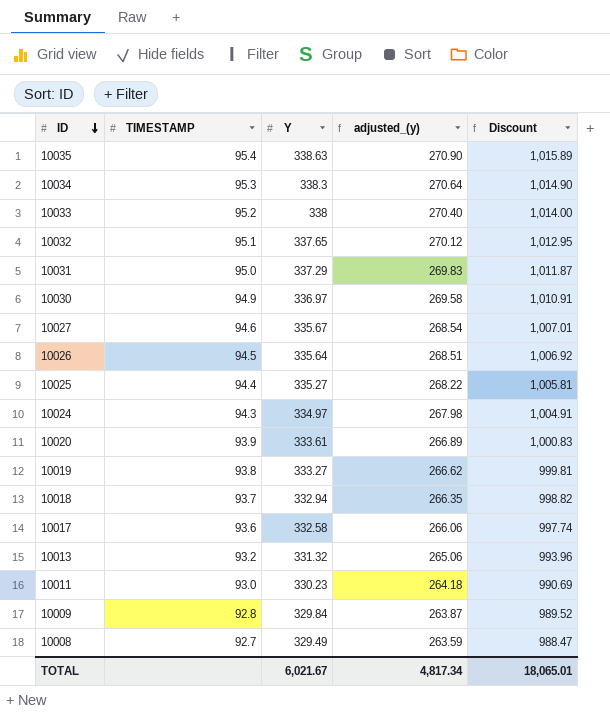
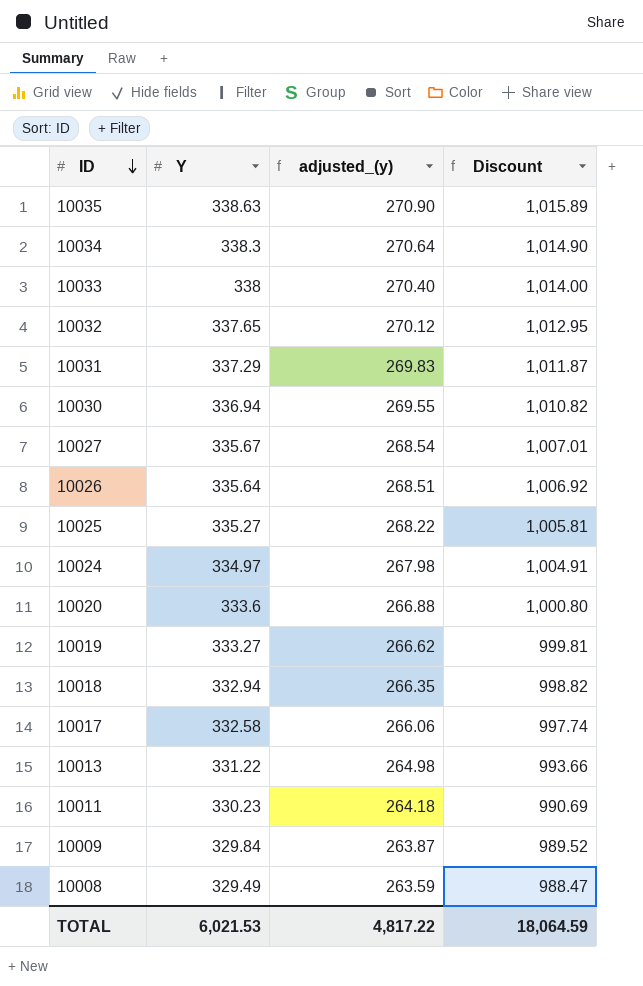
column TIMESTAMP | position: 2 -> none
10030 | Y: 336.97 -> 336.94
10030 | adjusted_(y): 269.58 -> 269.55
10030 | Discount: 1,010.91 -> 1,010.82
10020 | Y: 333.61 -> 333.6
10020 | adjusted_(y): 266.89 -> 266.88
10020 | Discount: 1,000.83 -> 1,000.80
10013 | Y: 331.32 -> 331.22
10013 | adjusted_(y): 265.06 -> 264.98
10013 | Discount: 993.96 -> 993.66
TOTAL | Y: 6,021.67 -> 6,021.53
TOTAL | adjusted_(y): 4,817.34 -> 4,817.22
TOTAL | Discount: 18,065.01 -> 18,064.59

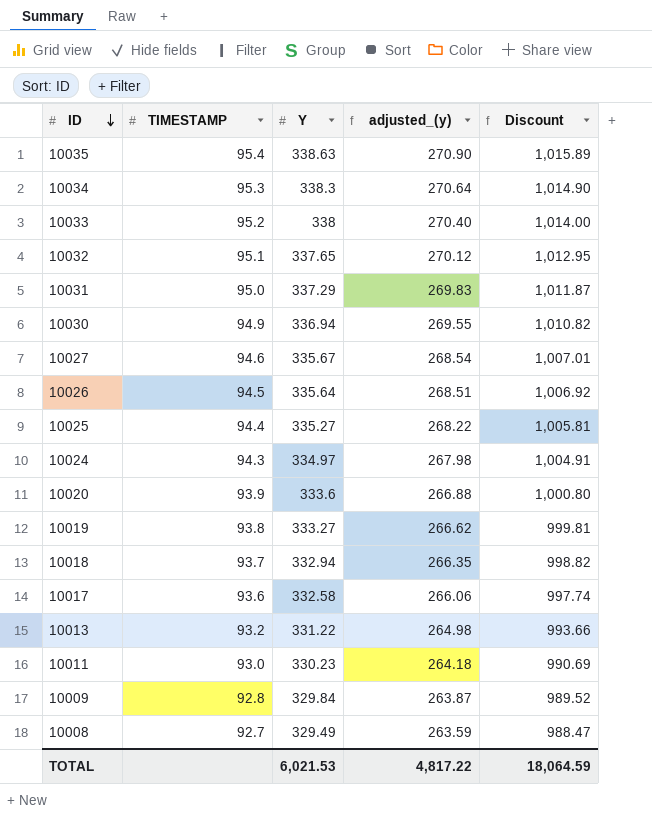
column TIMESTAMP | position: none -> 2

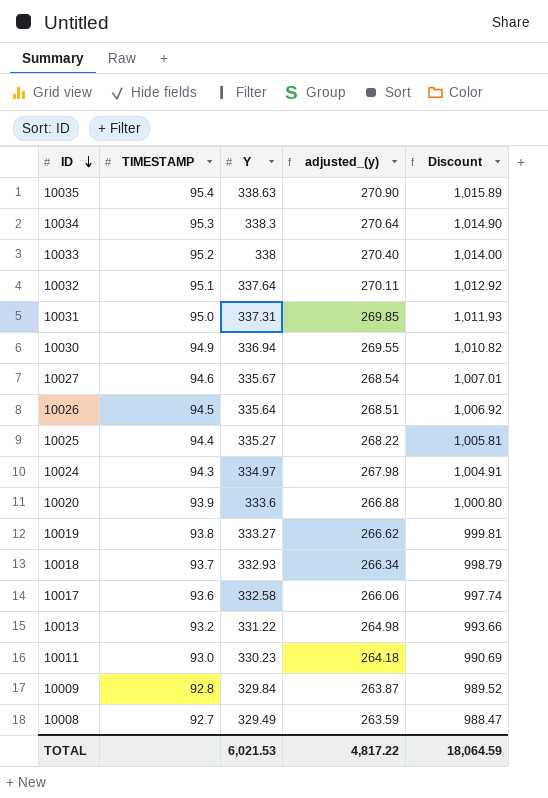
10032 | Y: 337.65 -> 337.64
10032 | adjusted_(y): 270.12 -> 270.11
10032 | Discount: 1,012.95 -> 1,012.92
10031 | Y: 337.29 -> 337.31
10031 | adjusted_(y): 269.83 -> 269.85
10031 | Discount: 1,011.87 -> 1,011.93
10018 | Y: 332.94 -> 332.93
10018 | adjusted_(y): 266.35 -> 266.34
10018 | Discount: 998.82 -> 998.79

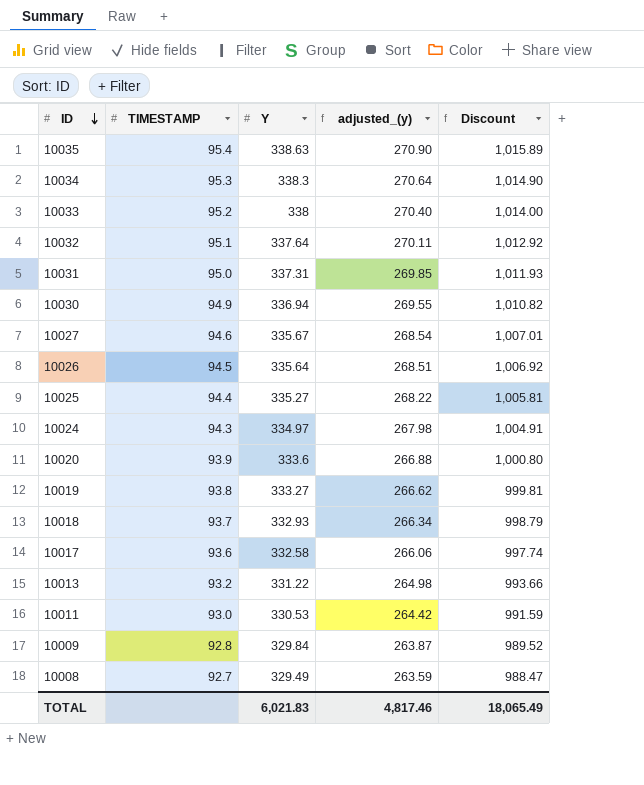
10011 | Y: 330.23 -> 330.53
10011 | adjusted_(y): 264.18 -> 264.42
10011 | Discount: 990.69 -> 991.59
TOTAL | Y: 6,021.53 -> 6,021.83
TOTAL | adjusted_(y): 4,817.22 -> 4,817.46
TOTAL | Discount: 18,064.59 -> 18,065.49

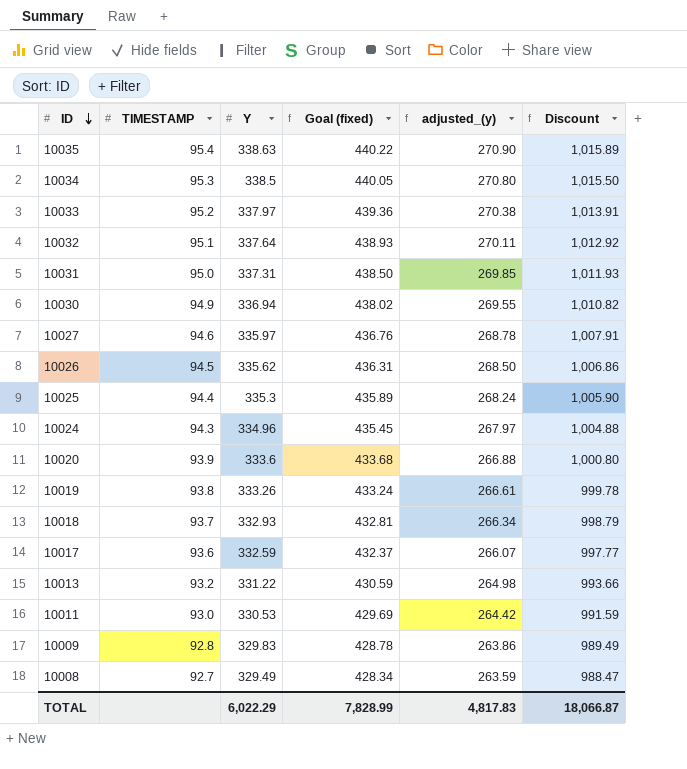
column Goal (fixed) | formula: none -> [Y] * 1.3
10034 | Y: 338.3 -> 338.5
10034 | adjusted_(y): 270.64 -> 270.80
10034 | Discount: 1,014.90 -> 1,015.50
10033 | Y: 338 -> 337.97
10033 | adjusted_(y): 270.40 -> 270.38
10033 | Discount: 1,014.00 -> 1,013.91
10027 | Y: 335.67 -> 335.97
10027 | adjusted_(y): 268.54 -> 268.78
10027 | Discount: 1,007.01 -> 1,007.91
10026 | Y: 335.64 -> 335.62
10026 | adjusted_(y): 268.51 -> 268.50
10026 | Discount: 1,006.92 -> 1,006.86
10025 | Y: 335.27 -> 335.3
10025 | adjusted_(y): 268.22 -> 268.24
10025 | Discount: 1,005.81 -> 1,005.90
10024 | Y: 334.97 -> 334.96
10024 | adjusted_(y): 267.98 -> 267.97
10024 | Discount: 1,004.91 -> 1,004.88
10019 | Y: 333.27 -> 333.26
10019 | adjusted_(y): 266.62 -> 266.61
10019 | Discount: 999.81 -> 999.78
10017 | Y: 332.58 -> 332.59
10017 | adjusted_(y): 266.06 -> 266.07
10017 | Discount: 997.74 -> 997.77
10009 | Y: 329.84 -> 329.83
10009 | adjusted_(y): 263.87 -> 263.86
10009 | Discount: 989.52 -> 989.49
TOTAL | Y: 6,021.83 -> 6,022.29
TOTAL | adjusted_(y): 4,817.46 -> 4,817.83
TOTAL | Discount: 18,065.49 -> 18,066.87

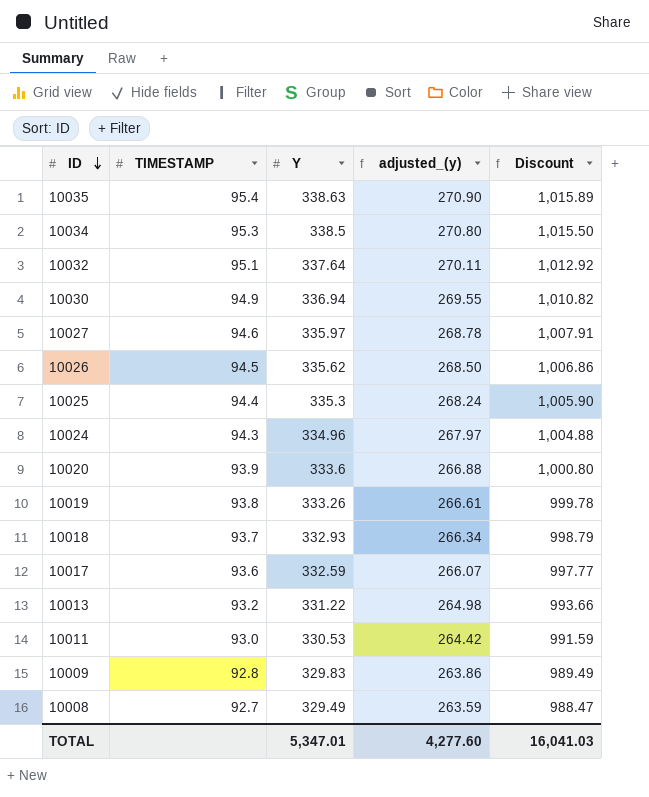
column Goal (fixed) | formula: [Y] * 1.3 -> none
row 10033: 95.2 | 337.97 | 439.36 | 270.38 | 1,013.91 -> none
row 10031: 95.0 | 337.31 | 438.50 | 269.85 | 1,011.93 -> none
TOTAL | Y: 6,022.29 -> 5,347.01
TOTAL | adjusted_(y): 4,817.83 -> 4,277.60
TOTAL | Discount: 18,066.87 -> 16,041.03

